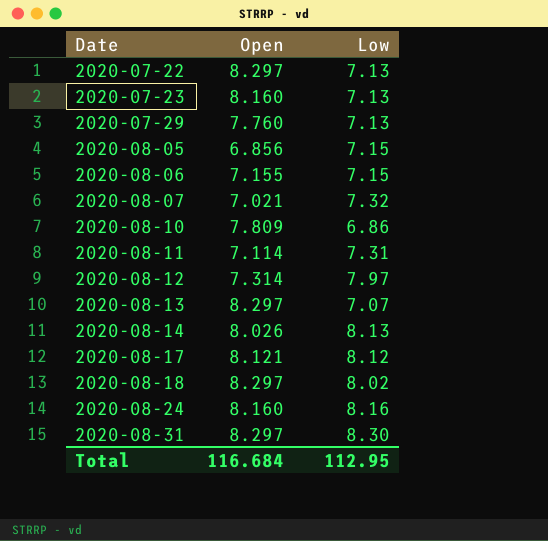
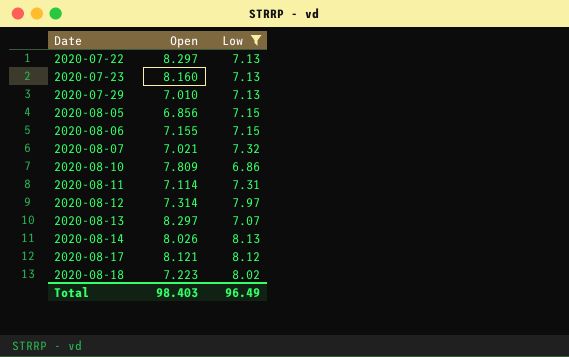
filter: none -> Low <= 8.13
2020-07-29 | Open: 7.760 -> 7.010
2020-08-18 | Open: 8.297 -> 7.223
Total | Open: 116.684 -> 98.403
Total | Low: 112.95 -> 96.49

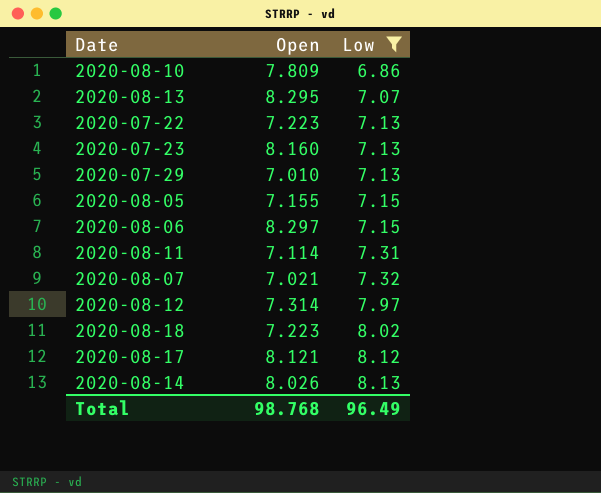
row order: Date ascending -> Low ascending
2020-08-13 | Open: 8.297 -> 8.295
2020-07-22 | Open: 8.297 -> 7.223
2020-08-05 | Open: 6.856 -> 7.155
2020-08-06 | Open: 7.155 -> 8.297
Total | Open: 98.403 -> 98.768

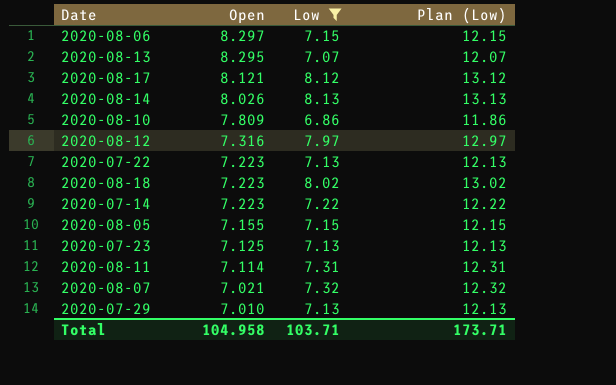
row order: Low ascending -> Open descending
column Plan (Low) | formula: none -> [Low] + 5
2020-08-12 | Open: 7.314 -> 7.316
row 2020-07-14: none -> 7.223 | 7.22 | 12.22
2020-07-23 | Open: 8.160 -> 7.125
Total | Open: 98.768 -> 104.958
Total | Low: 96.49 -> 103.71

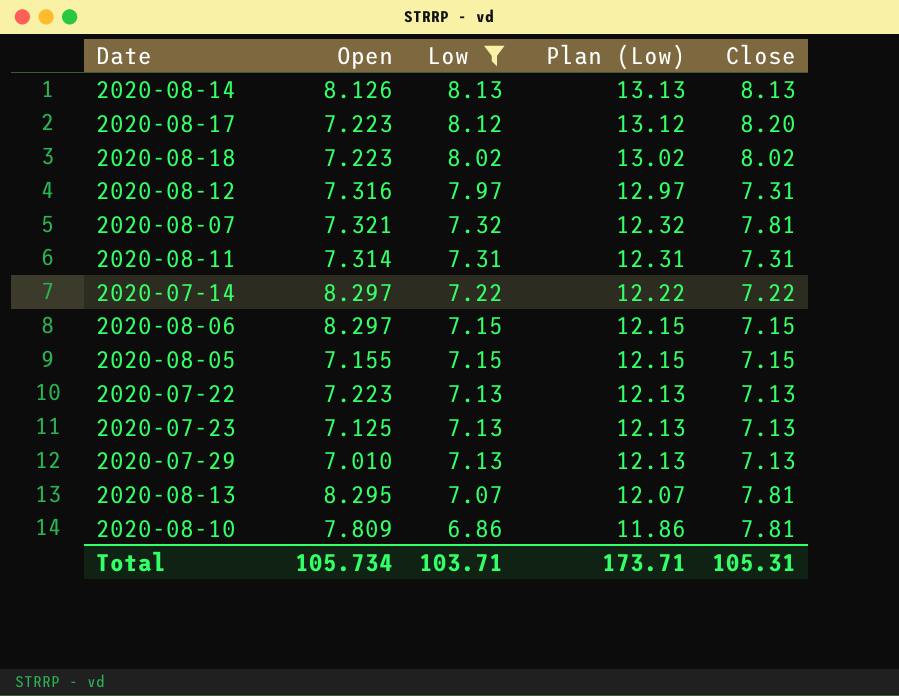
row order: Open descending -> Low descending
column Close | position: none -> 5
2020-08-14 | Open: 8.026 -> 8.126
2020-08-17 | Open: 8.121 -> 7.223
2020-08-07 | Open: 7.021 -> 7.321
2020-08-11 | Open: 7.114 -> 7.314
2020-07-14 | Open: 7.223 -> 8.297
Total | Open: 104.958 -> 105.734

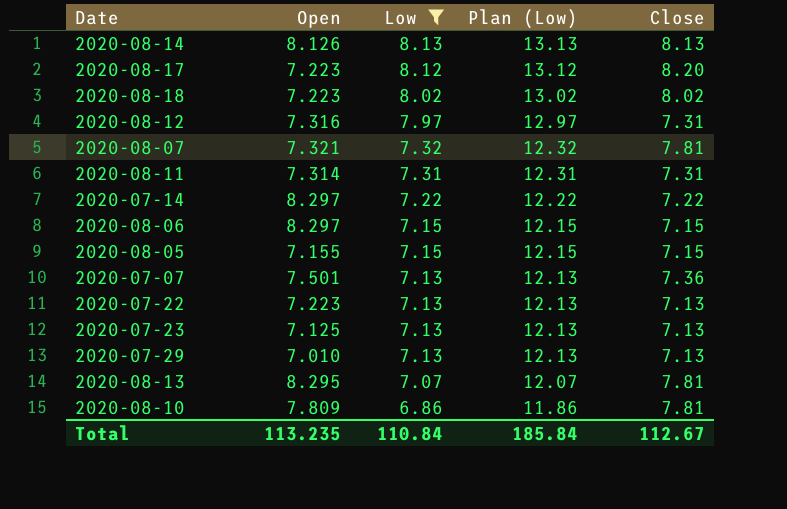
row 2020-07-07: none -> 7.501 | 7.13 | 12.13 | 7.36
Total | Open: 105.734 -> 113.235
Total | Low: 103.71 -> 110.84
Total | Plan (Low): 173.71 -> 185.84
Total | Close: 105.31 -> 112.67

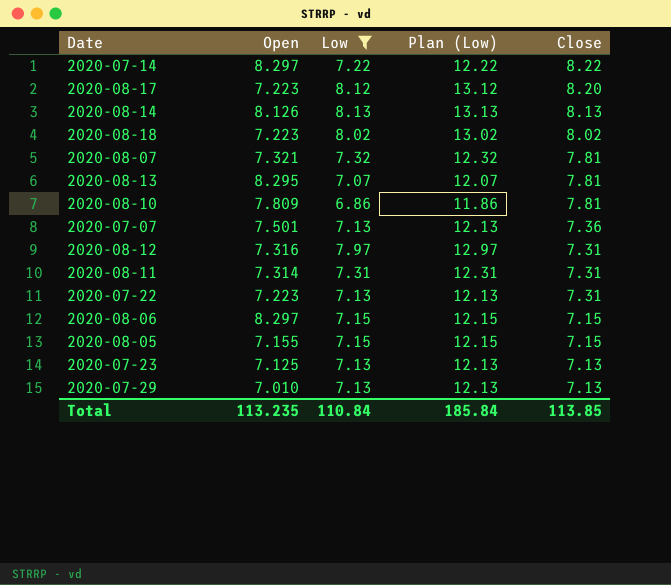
row order: Low descending -> Close descending
2020-07-14 | Close: 7.22 -> 8.22
2020-07-22 | Close: 7.13 -> 7.31
Total | Close: 112.67 -> 113.85

